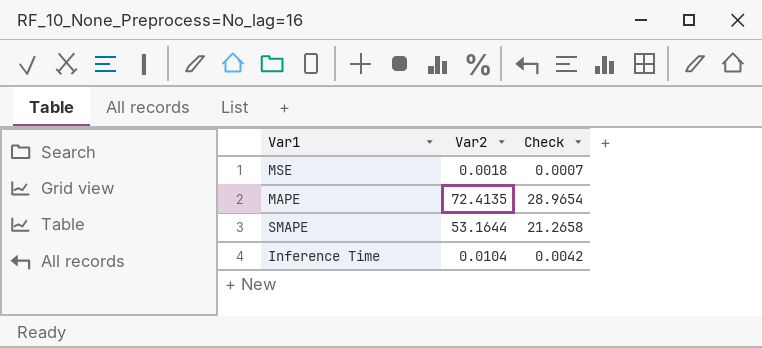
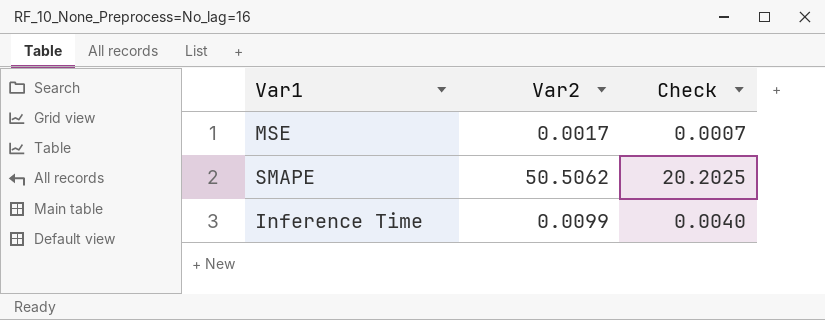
row MAPE: 72.4135 | 28.9654 -> none
MSE | Var2: 0.0018 -> 0.0017
SMAPE | Var2: 53.1644 -> 50.5062
SMAPE | Check: 21.2658 -> 20.2025
Inference Time | Var2: 0.0104 -> 0.0099
Inference Time | Check: 0.0042 -> 0.0040

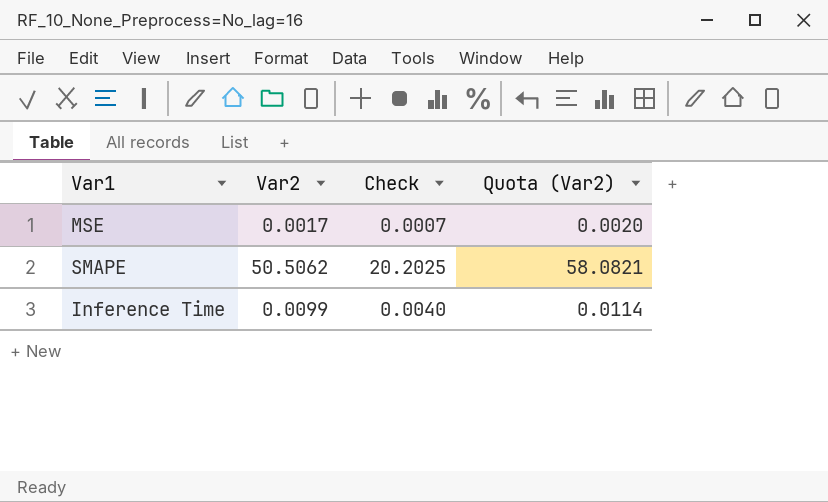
column Quota (Var2) | formula: none -> [Var2] * 1.15

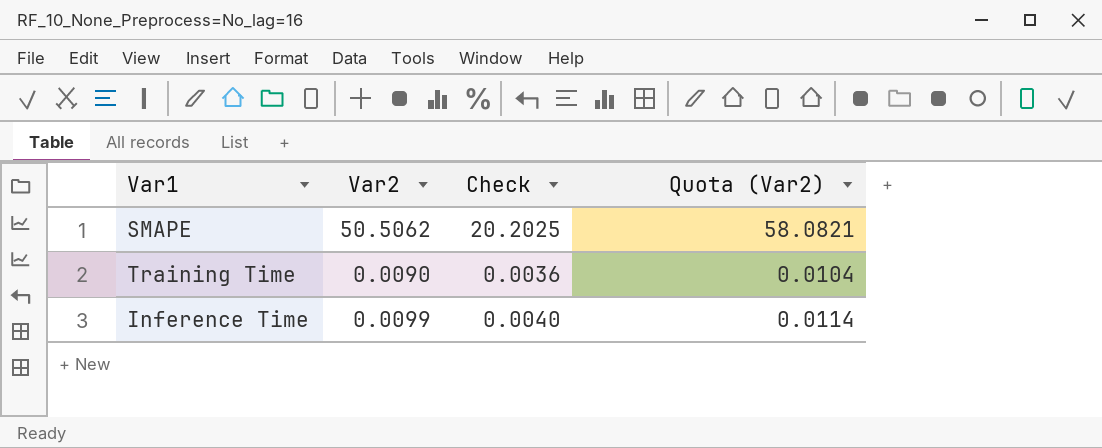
row MSE: 0.0017 | 0.0007 | 0.0020 -> none
row Training Time: none -> 0.0090 | 0.0036 | 0.0104

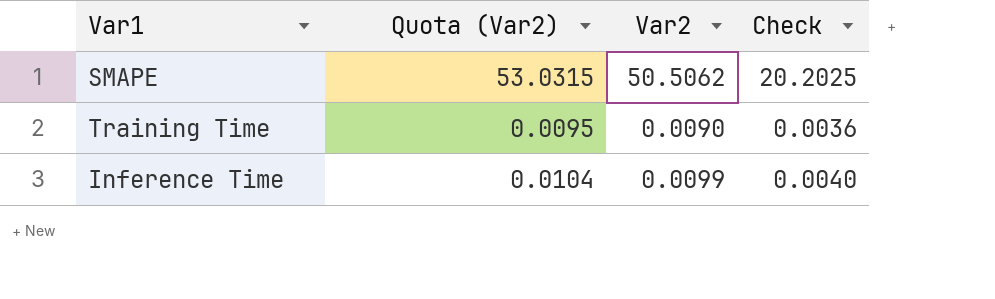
column Quota (Var2) | formula: [Var2] * 1.15 -> [Var2] * 1.05
column Quota (Var2) | position: 4 -> 2

